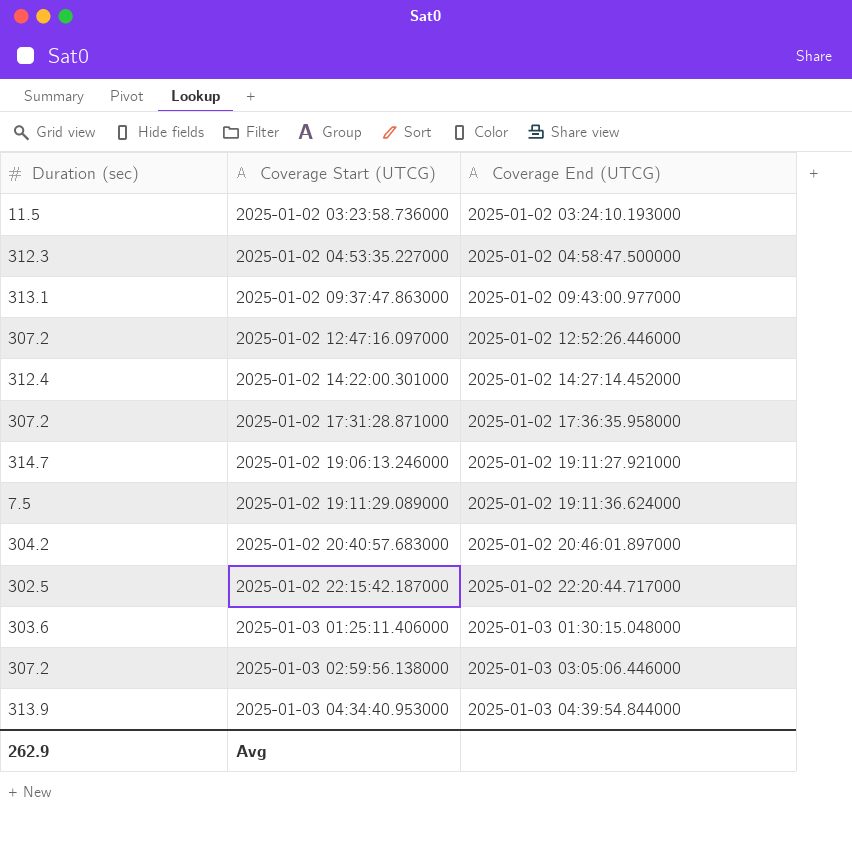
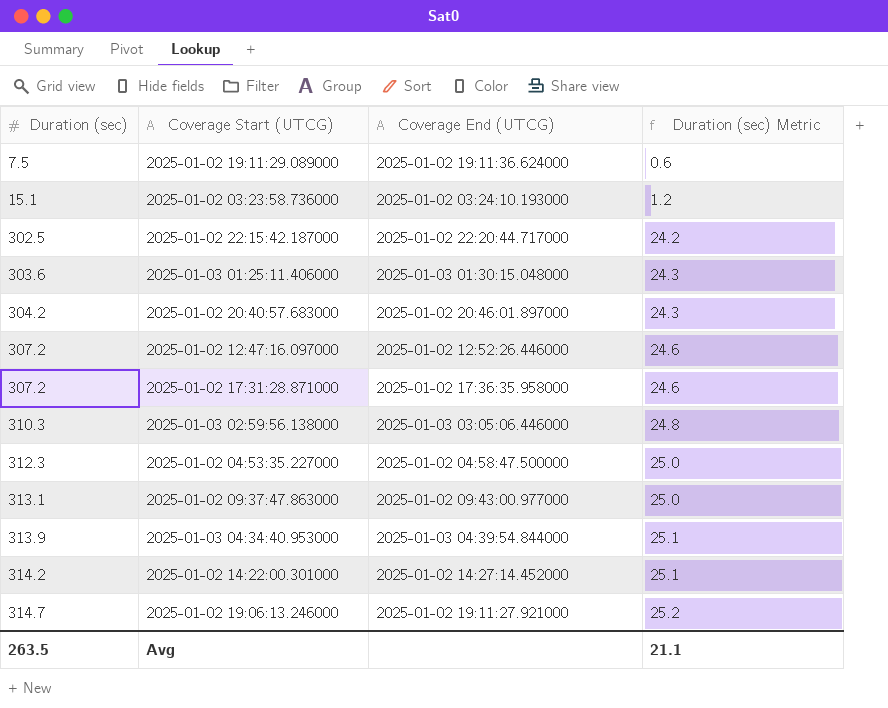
row order: Coverage Start (UTCG) ascending -> Duration (sec) ascending
column Duration (sec) Metric | formula: none -> [Duration (sec)] * 0.08
2025-01-02 03:23:58.736000 | Duration (sec): 11.5 -> 15.1
2025-01-03 02:59:56.138000 | Duration (sec): 307.2 -> 310.3
2025-01-02 14:22:00.301000 | Duration (sec): 312.4 -> 314.2
Avg | Duration (sec): 262.9 -> 263.5

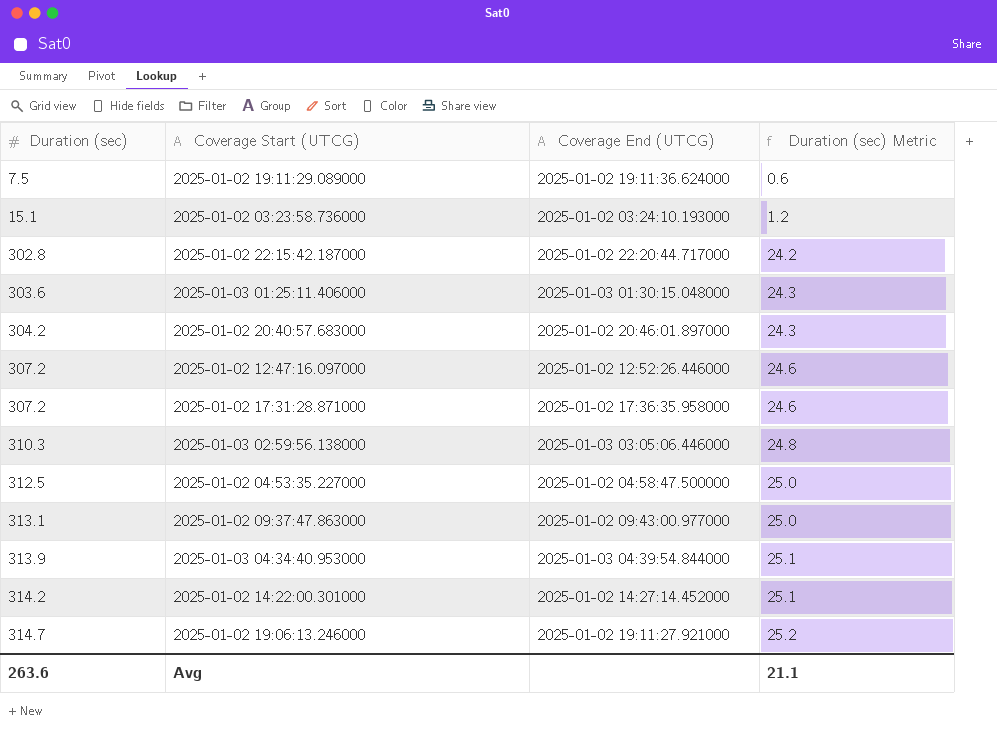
2025-01-02 22:15:42.187000 | Duration (sec): 302.5 -> 302.8
2025-01-02 04:53:35.227000 | Duration (sec): 312.3 -> 312.5
Avg | Duration (sec): 263.5 -> 263.6

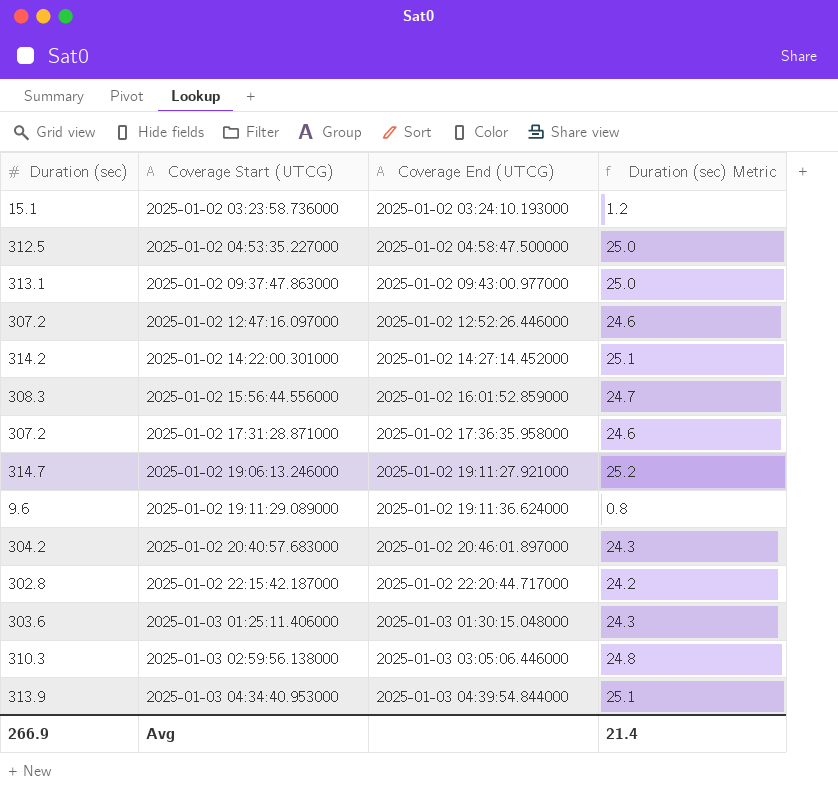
row order: Duration (sec) ascending -> Coverage Start (UTCG) ascending
row 2025-01-02 15:56:44.556000: none -> 308.3 | 2025-01-02 16:01:52.859000 | 24.7
2025-01-02 19:11:29.089000 | Duration (sec): 7.5 -> 9.6
2025-01-02 19:11:29.089000 | Duration (sec) Metric: 0.6 -> 0.8
Avg | Duration (sec): 263.6 -> 266.9
Avg | Duration (sec) Metric: 21.1 -> 21.4

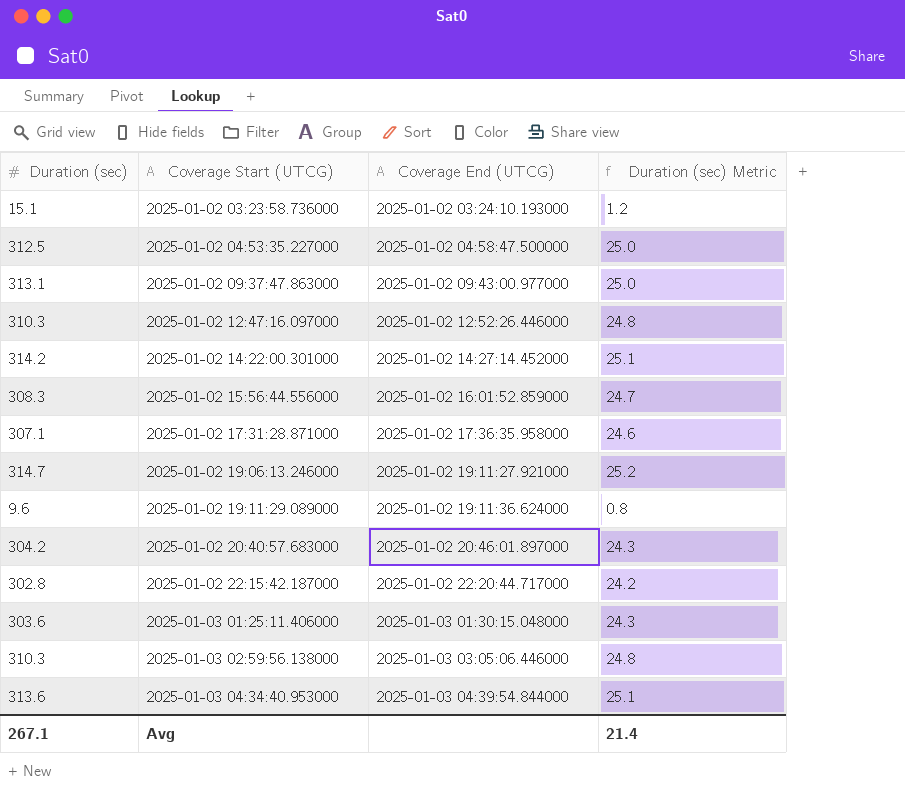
2025-01-02 12:47:16.097000 | Duration (sec): 307.2 -> 310.3
2025-01-02 12:47:16.097000 | Duration (sec) Metric: 24.6 -> 24.8
2025-01-02 17:31:28.871000 | Duration (sec): 307.2 -> 307.1
2025-01-03 04:34:40.953000 | Duration (sec): 313.9 -> 313.6
Avg | Duration (sec): 266.9 -> 267.1

